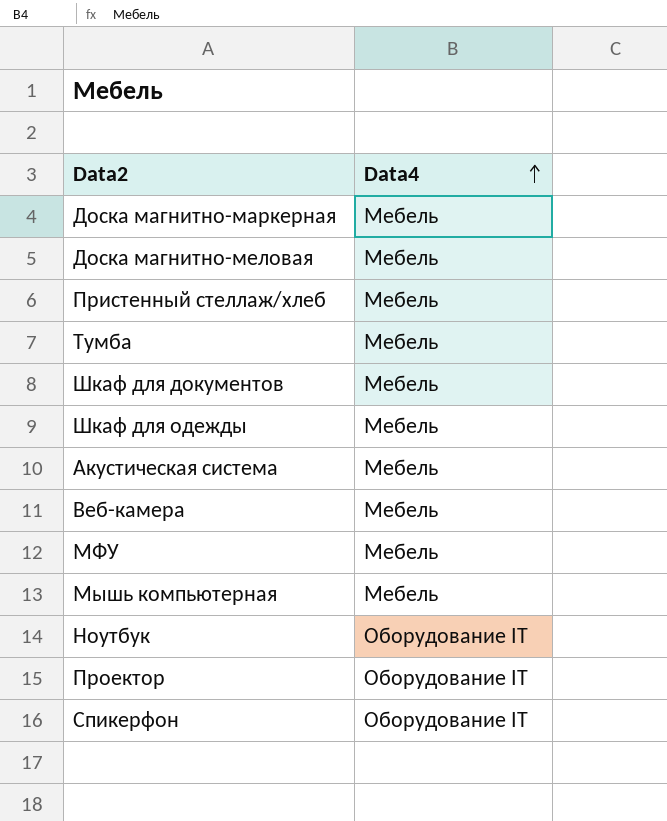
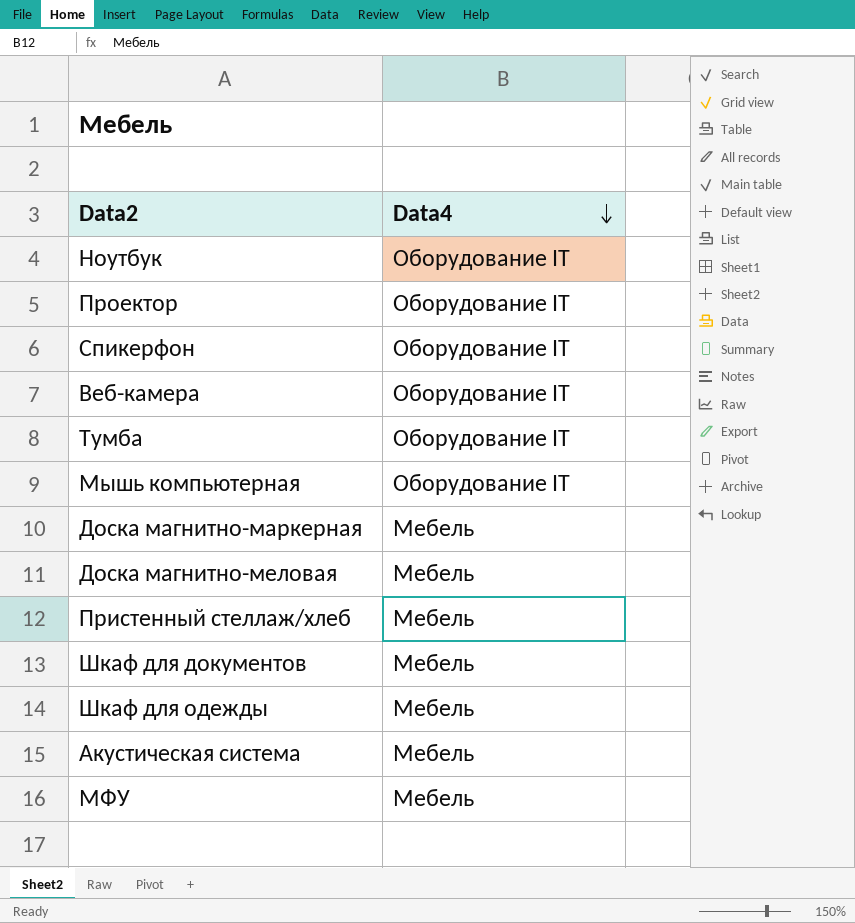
row order: Data4 ascending -> Data4 descending
Веб-камера | Data4: Мебель -> Оборудование IT
Тумба | Data4: Мебель -> Оборудование IT
Мышь компьютерная | Data4: Мебель -> Оборудование IT

